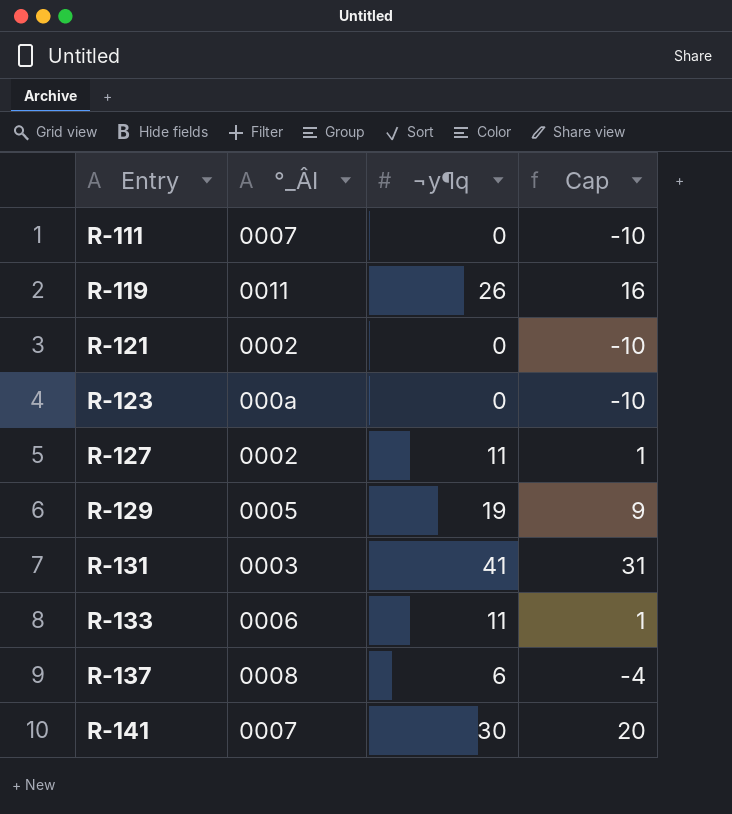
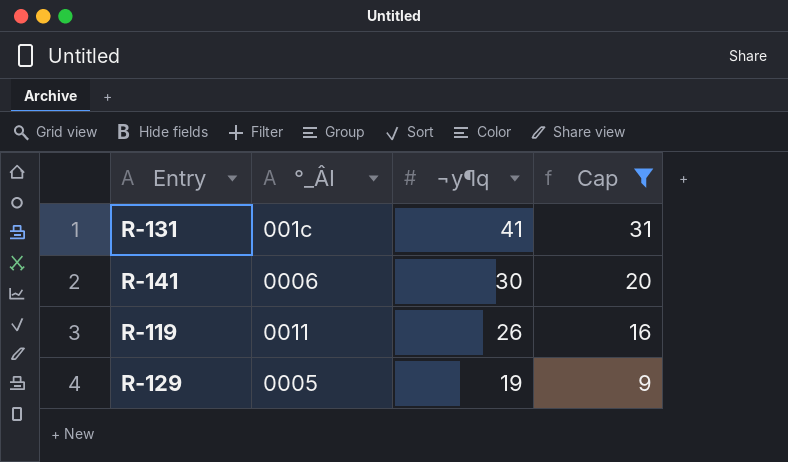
filter: none -> Cap >= 9
row order: Entry ascending -> ¬y¶q descending
R-131 | °_ÂI: 0003 -> 001c
R-141 | °_ÂI: 0007 -> 0006

